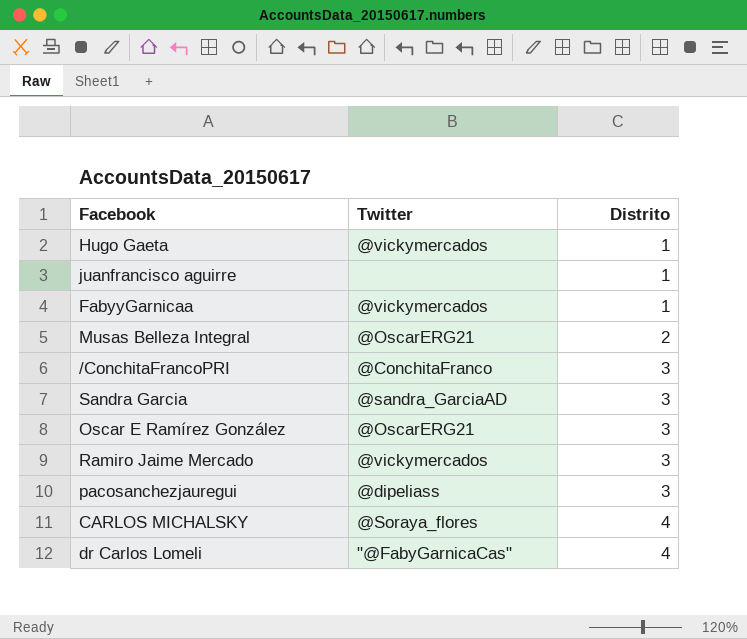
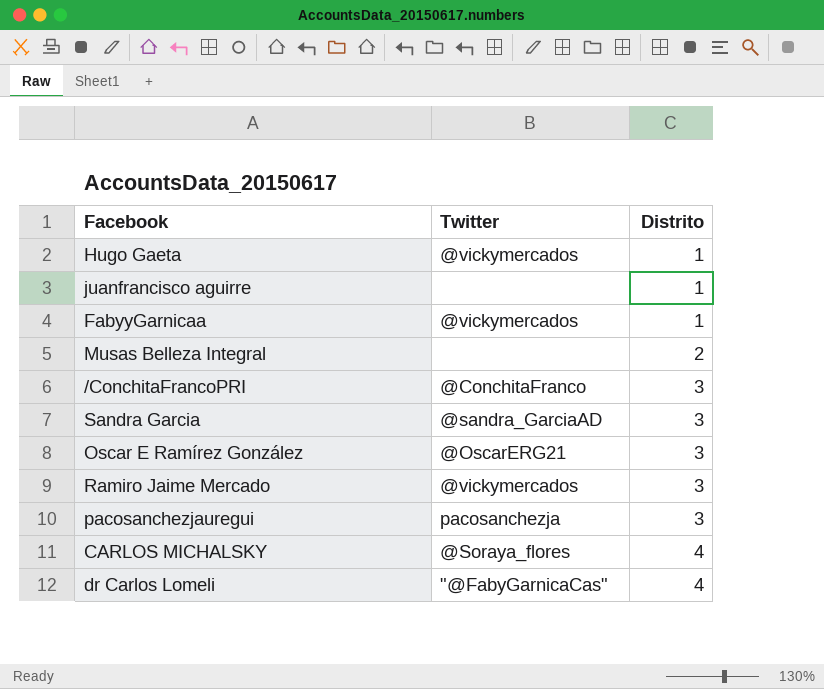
Musas Belleza Integral | Twitter: @OscarERG21 -> none
pacosanchezjauregui | Twitter: @dipeliass -> pacosanchezja

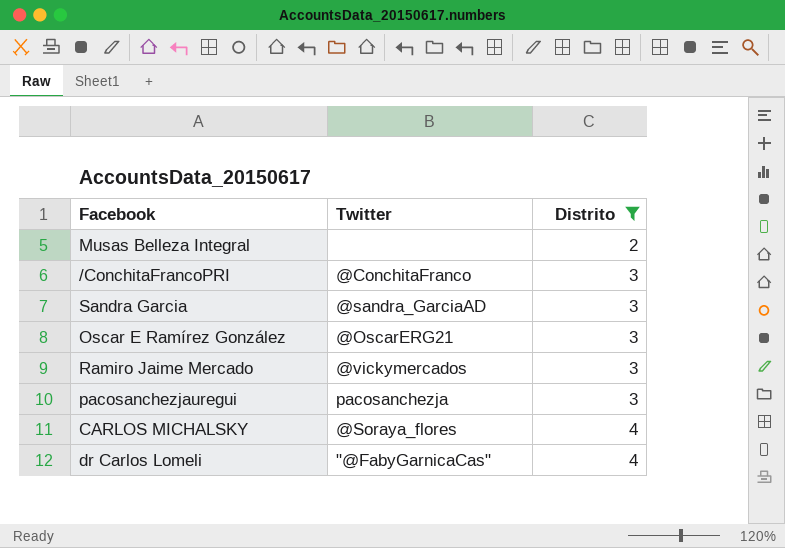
filter: none -> Distrito != 1

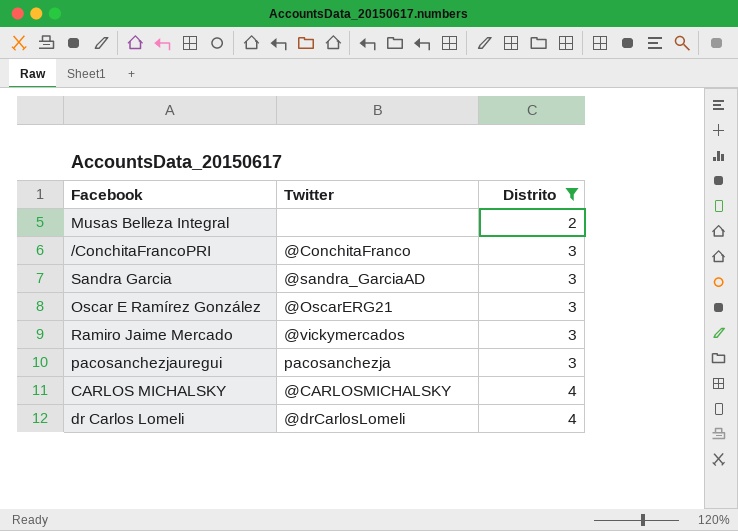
CARLOS MICHALSKY | Twitter: @Soraya_flores -> @CARLOSMICHALSKY
dr Carlos Lomeli | Twitter: "@FabyGarnicaCas" -> @drCarlosLomeli

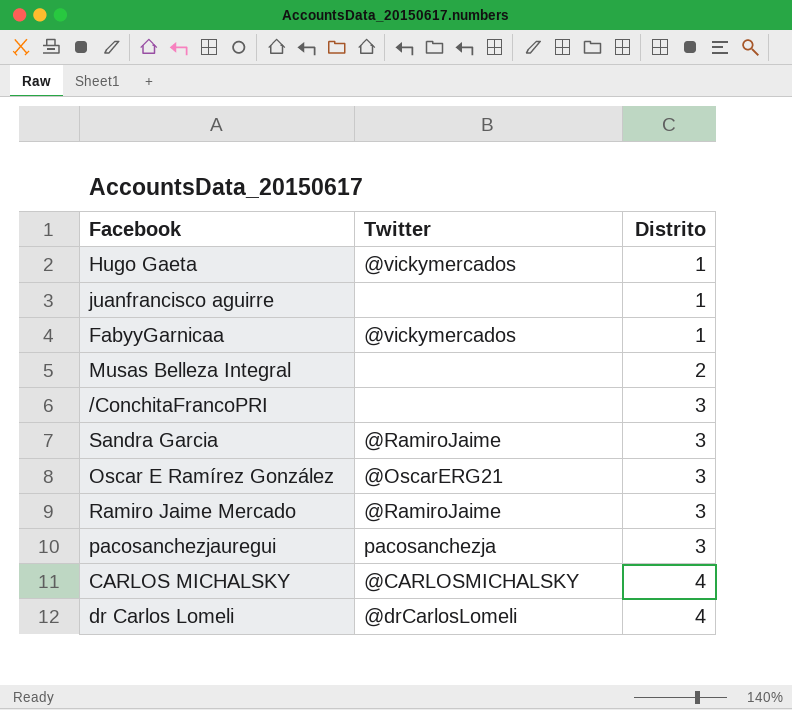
filter: Distrito != 1 -> none
/ConchitaFrancoPRI | Twitter: @ConchitaFranco -> none
Sandra Garcia | Twitter: @sandra_GarciaAD -> @RamiroJaime
Ramiro Jaime Mercado | Twitter: @vickymercados -> @RamiroJaime

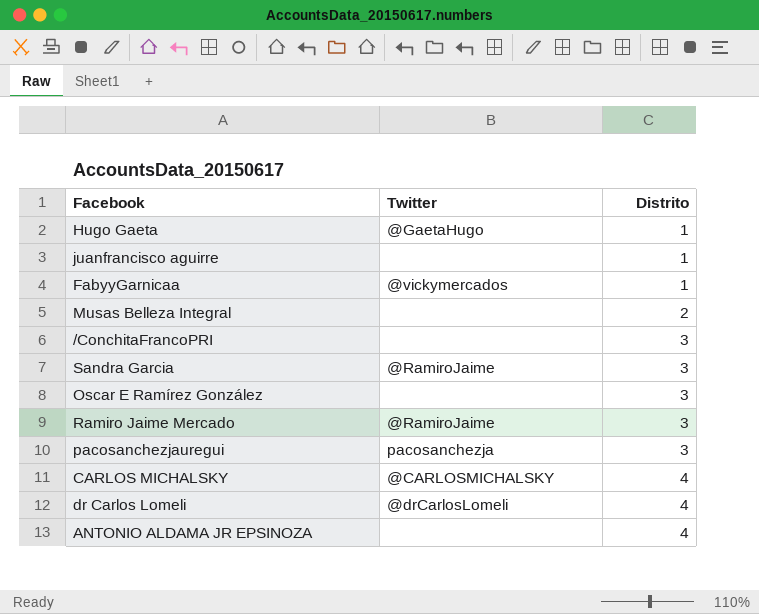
Hugo Gaeta | Twitter: @vickymercados -> @GaetaHugo
Oscar E Ramírez González | Twitter: @OscarERG21 -> none
row ANTONIO ALDAMA JR EPSINOZA: none -> none | 4

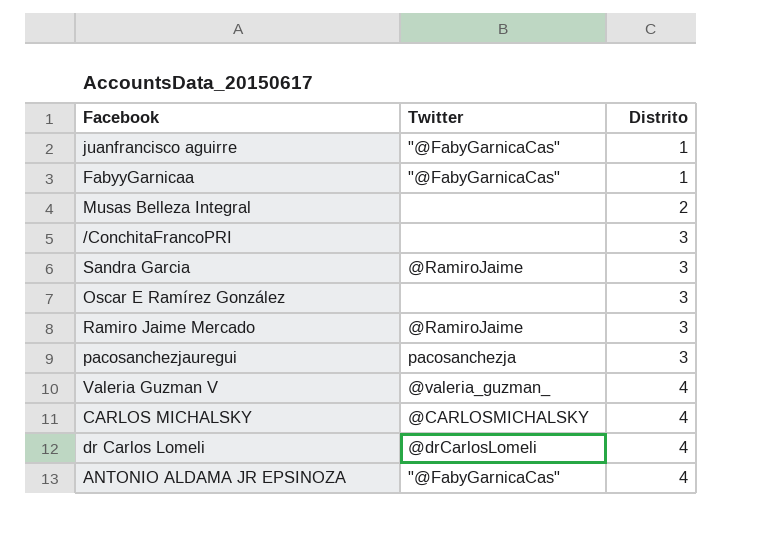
row Hugo Gaeta: @GaetaHugo | 1 -> none
juanfrancisco aguirre | Twitter: none -> "@FabyGarnicaCas"
FabyyGarnicaa | Twitter: @vickymercados -> "@FabyGarnicaCas"
row Valeria Guzman V: none -> @valeria_guzman_ | 4
ANTONIO ALDAMA JR EPSINOZA | Twitter: none -> "@FabyGarnicaCas"

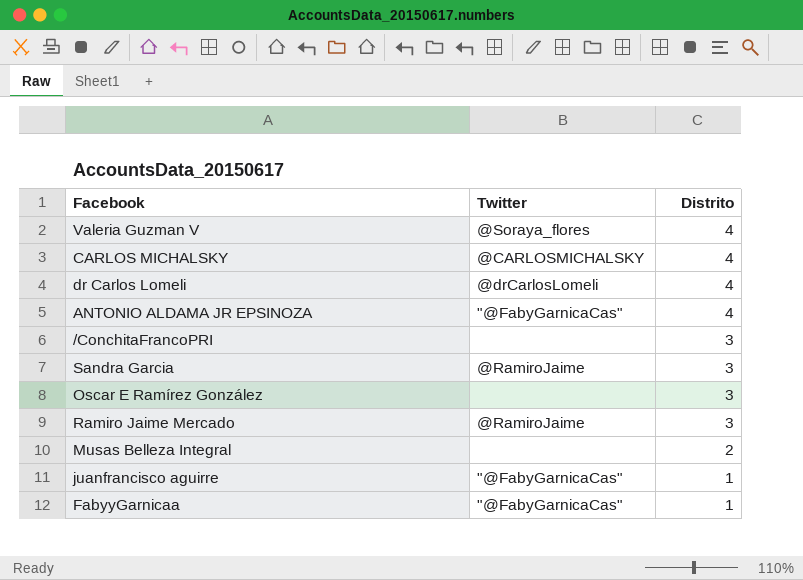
row order: Distrito ascending -> Distrito descending
row pacosanchezjauregui: pacosanchezja | 3 -> none
Valeria Guzman V | Twitter: @valeria_guzman_ -> @Soraya_flores

